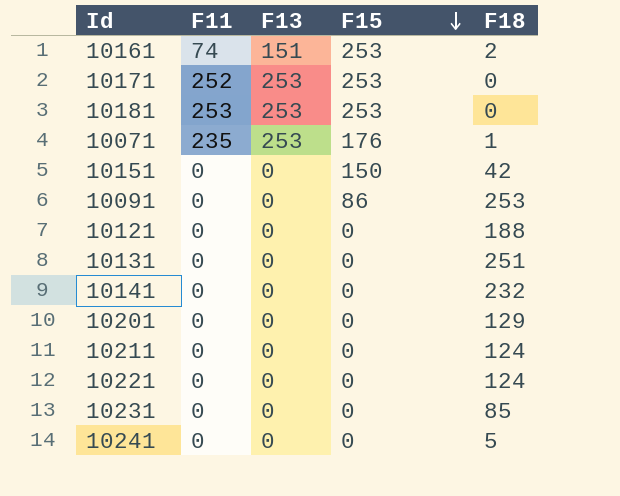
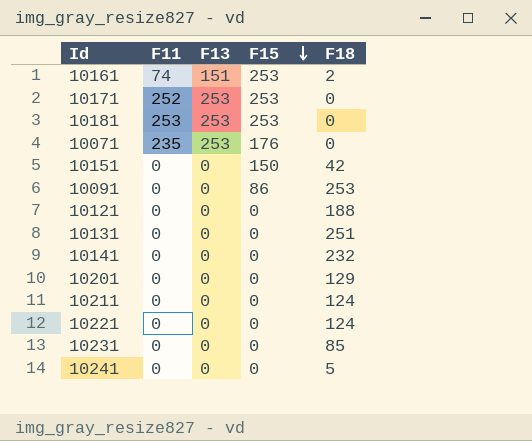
10071 | F18: 1 -> 0

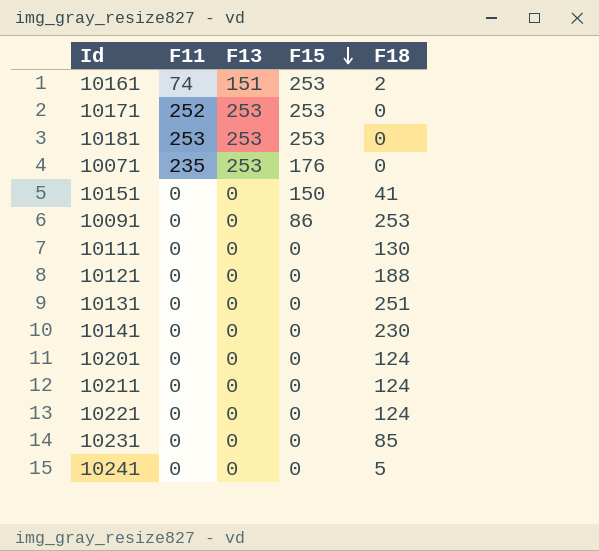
10151 | F18: 42 -> 41
row 10111: none -> 0 | 0 | 0 | 130
10141 | F18: 232 -> 230
10201 | F18: 129 -> 124

